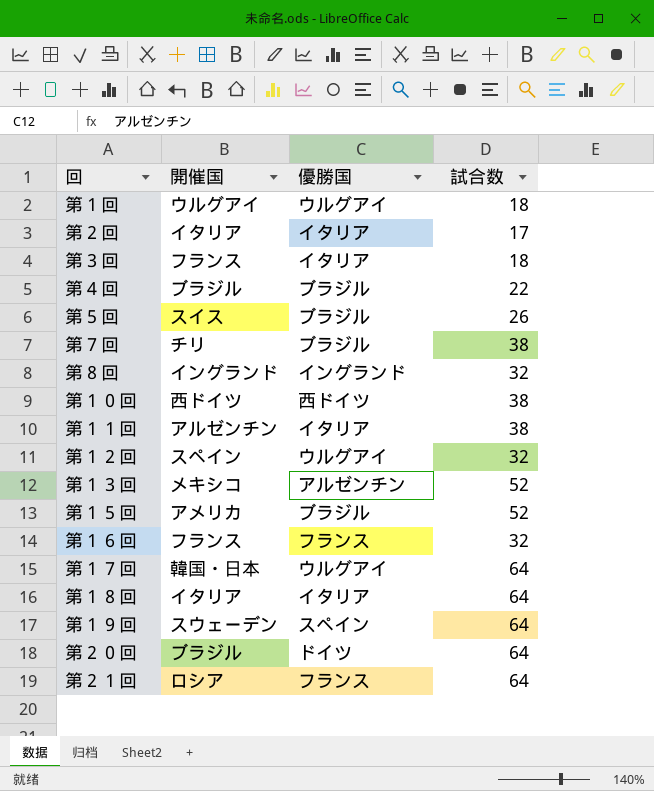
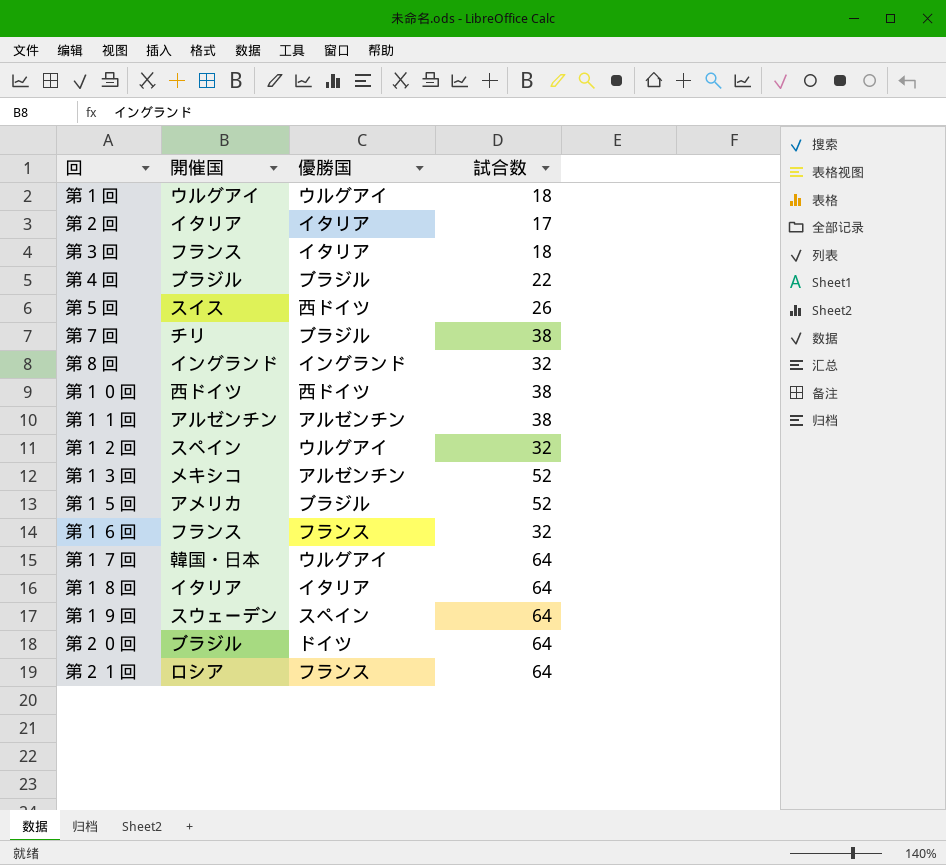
第５回 | 優勝国: ブラジル -> 西ドイツ
第１１回 | 優勝国: イタリア -> アルゼンチン

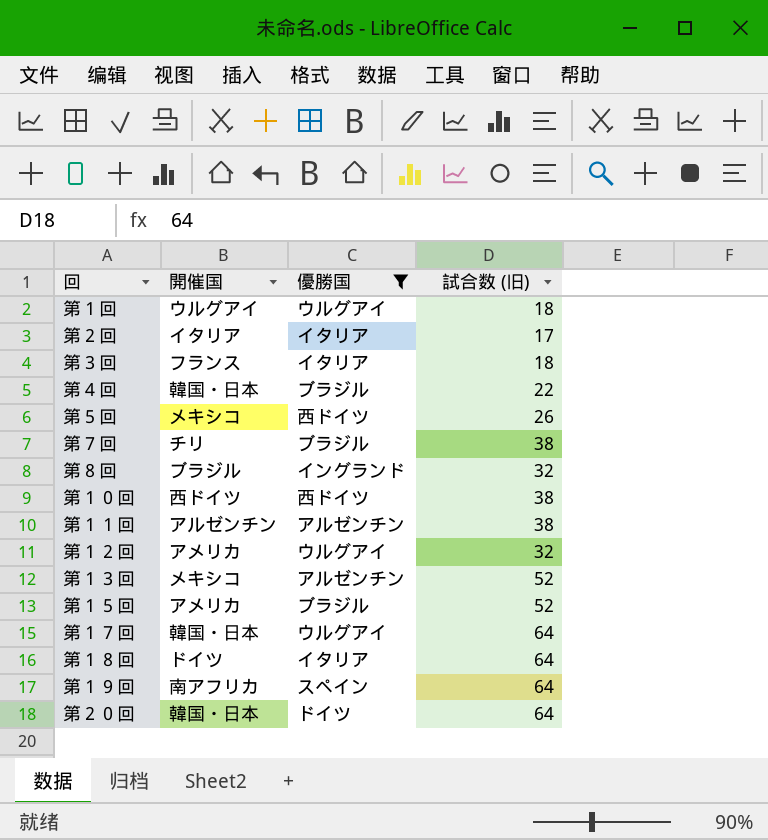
filter: none -> 優勝国 != フランス
column name: 試合数 -> 試合数 (旧)
第４回 | 開催国: ブラジル -> 韓国・日本
第５回 | 開催国: スイス -> メキシコ
第８回 | 開催国: イングランド -> ブラジル
第１２回 | 開催国: スペイン -> アメリカ
第１８回 | 開催国: イタリア -> ドイツ
第１９回 | 開催国: スウェーデン -> 南アフリカ
第２０回 | 開催国: ブラジル -> 韓国・日本

